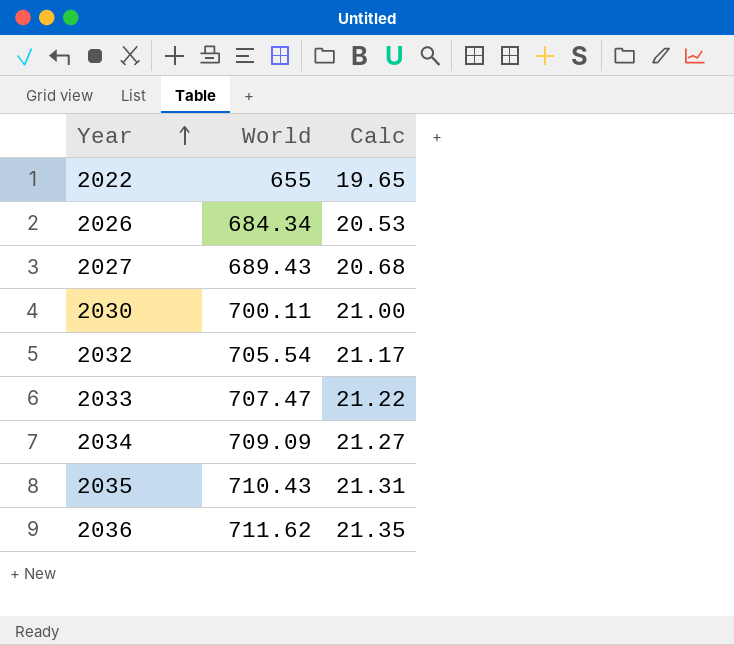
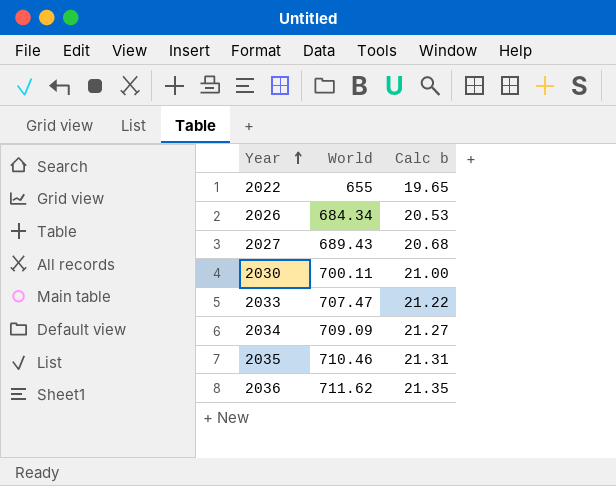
column name: Calc -> Calc b
row 2032: 705.54 | 21.17 -> none
2035 | World: 710.43 -> 710.46

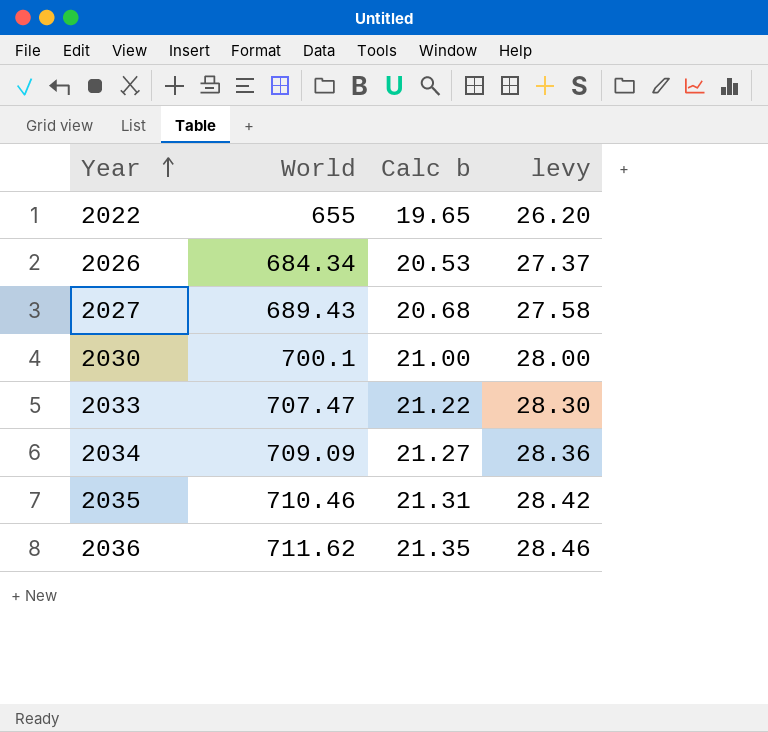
column levy | formula: none -> [World] * 0.04
2030 | World: 700.11 -> 700.1

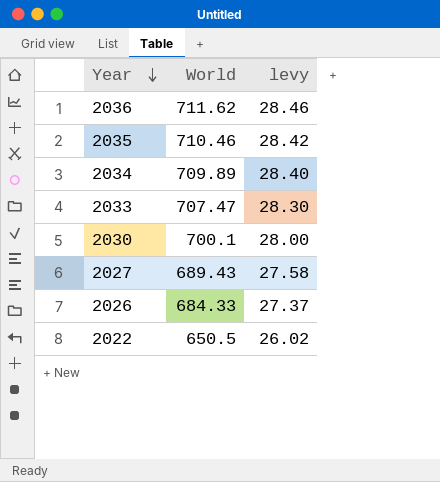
row order: Year ascending -> Year descending
column Calc b | formula: [World] * 0.03 -> none
2034 | World: 709.09 -> 709.89
2034 | levy: 28.36 -> 28.40
2026 | World: 684.34 -> 684.33
2022 | World: 655 -> 650.5
2022 | levy: 26.20 -> 26.02

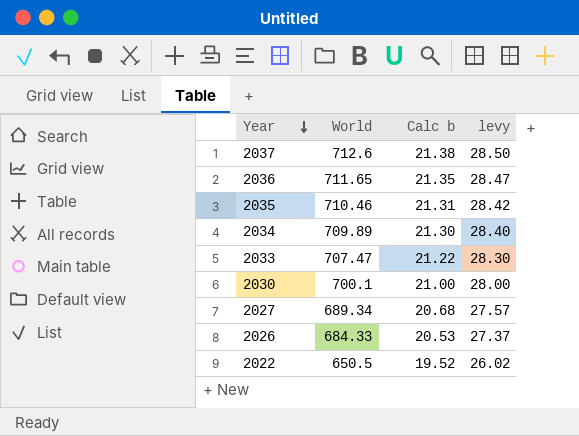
column Calc b | formula: none -> [World] * 0.03
row 2037: none -> 712.6 | 21.38 | 28.50
2036 | World: 711.62 -> 711.65
2036 | levy: 28.46 -> 28.47
2027 | World: 689.43 -> 689.34
2027 | levy: 27.58 -> 27.57

